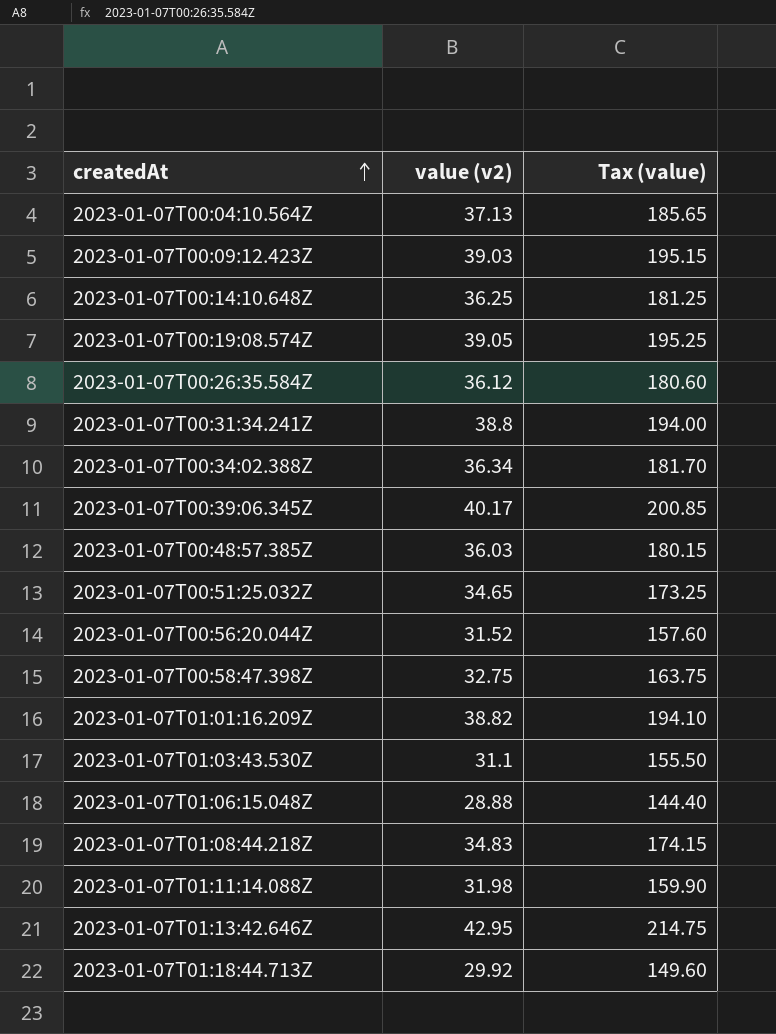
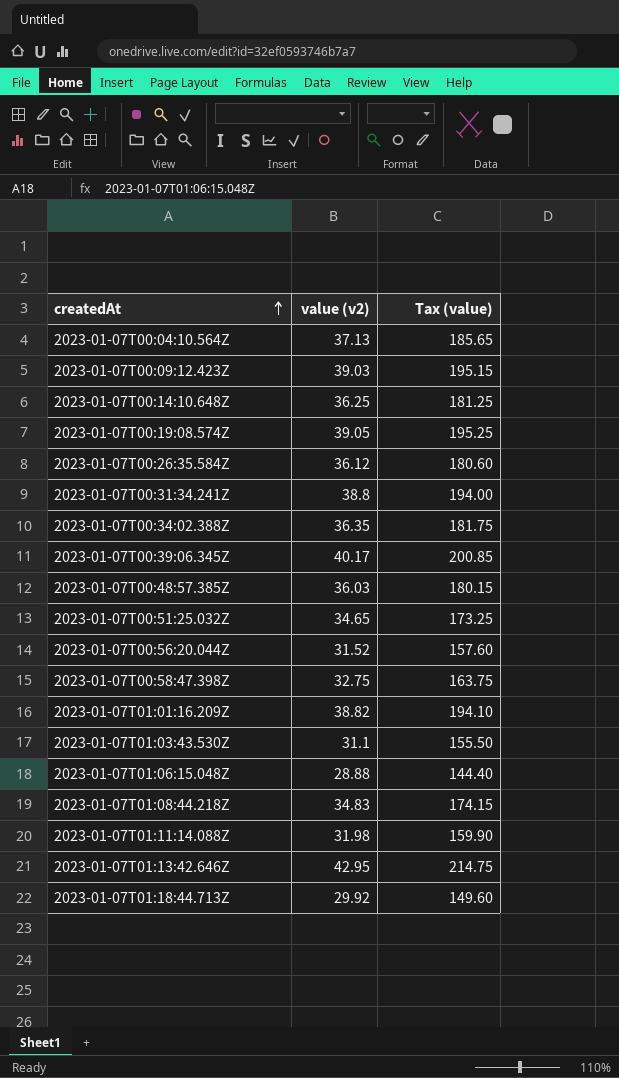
2023-01-07T00:34:02.388Z | value (v2): 36.34 -> 36.35
2023-01-07T00:34:02.388Z | Tax (value): 181.70 -> 181.75

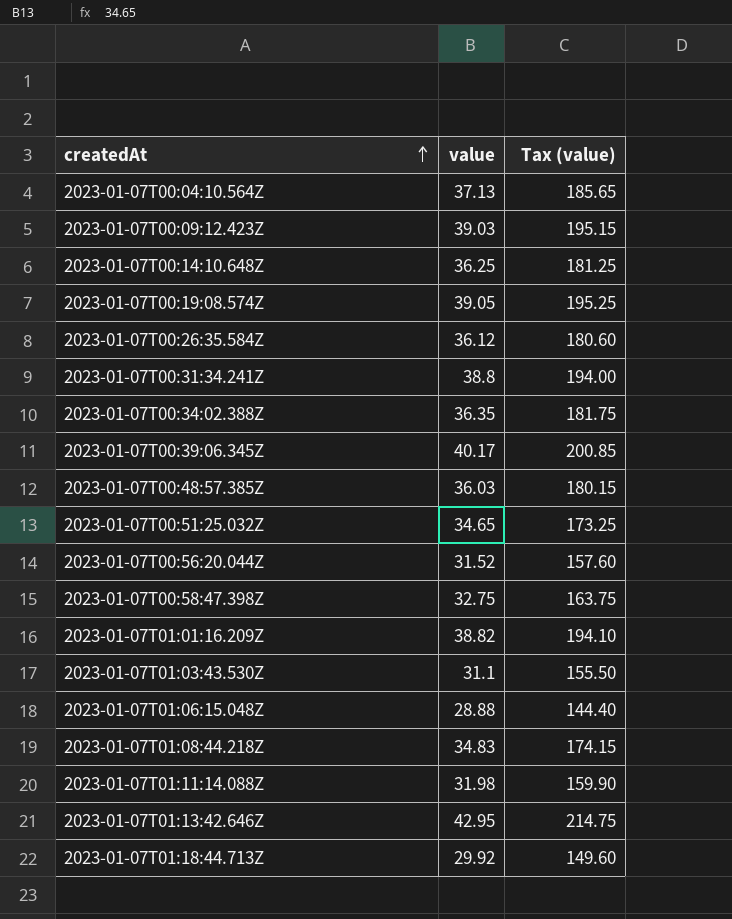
column name: value (v2) -> value

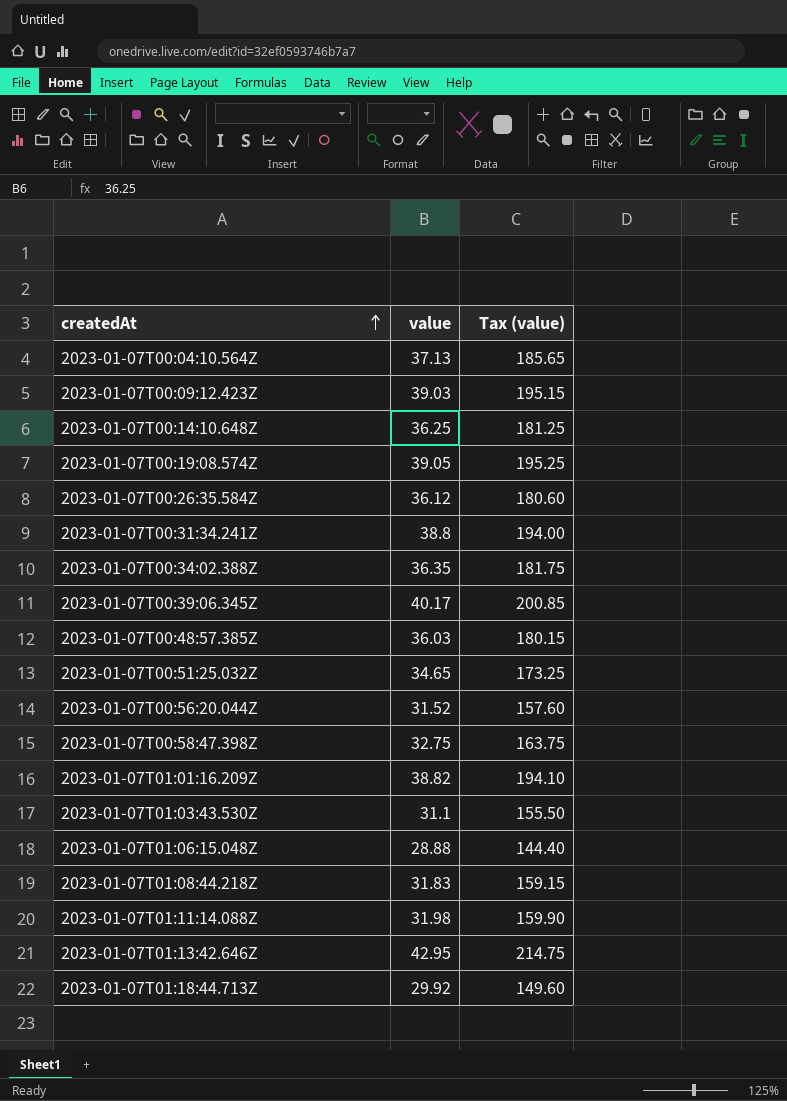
2023-01-07T01:08:44.218Z | value: 34.83 -> 31.83
2023-01-07T01:08:44.218Z | Tax (value): 174.15 -> 159.15

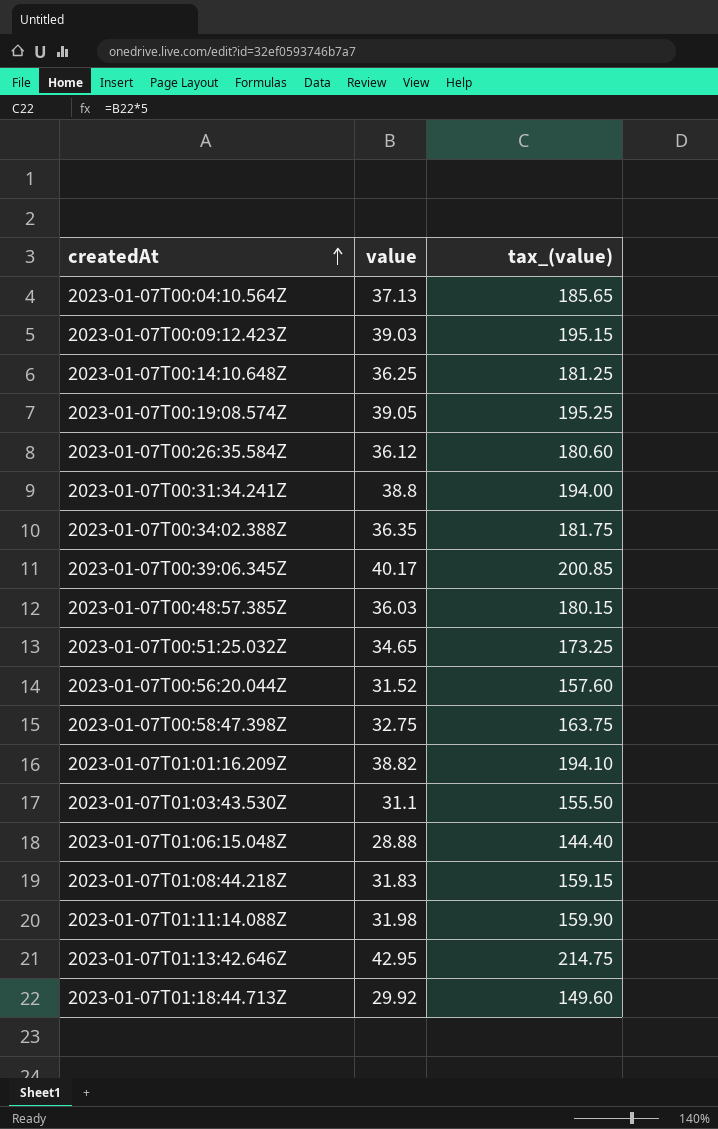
column name: Tax (value) -> tax_(value)

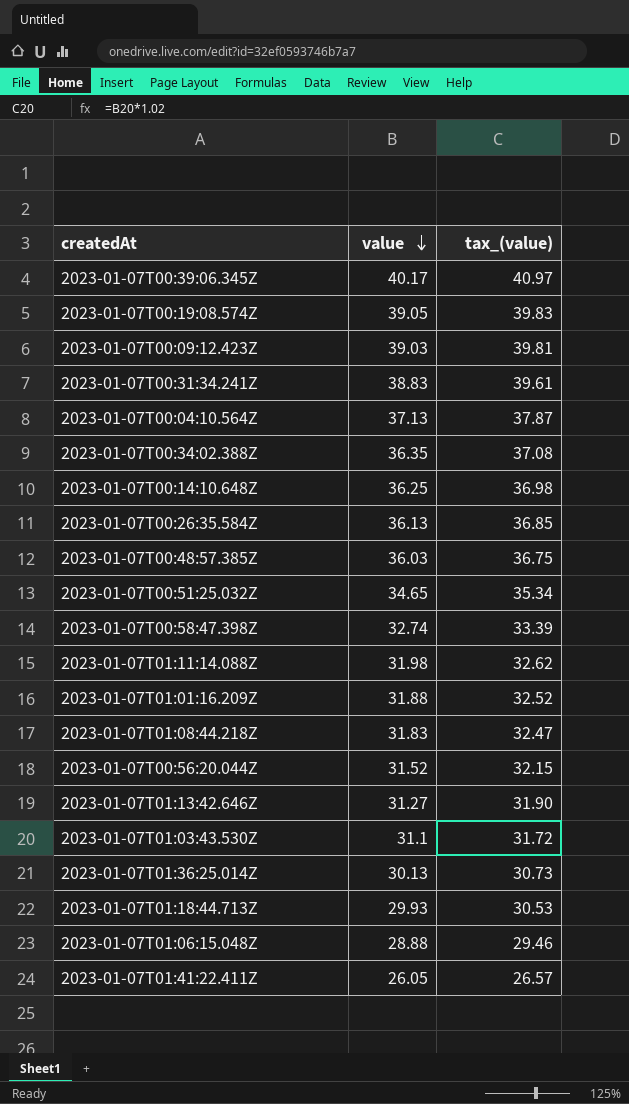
row order: createdAt ascending -> value descending
column tax_(value) | formula: [value] * 5 -> [value] * 1.02
2023-01-07T00:31:34.241Z | value: 38.8 -> 38.83
2023-01-07T00:26:35.584Z | value: 36.12 -> 36.13
2023-01-07T00:58:47.398Z | value: 32.75 -> 32.74
2023-01-07T01:01:16.209Z | value: 38.82 -> 31.88
2023-01-07T01:13:42.646Z | value: 42.95 -> 31.27
row 2023-01-07T01:36:25.014Z: none -> 30.13 | 30.73
2023-01-07T01:18:44.713Z | value: 29.92 -> 29.93
row 2023-01-07T01:41:22.411Z: none -> 26.05 | 26.57

